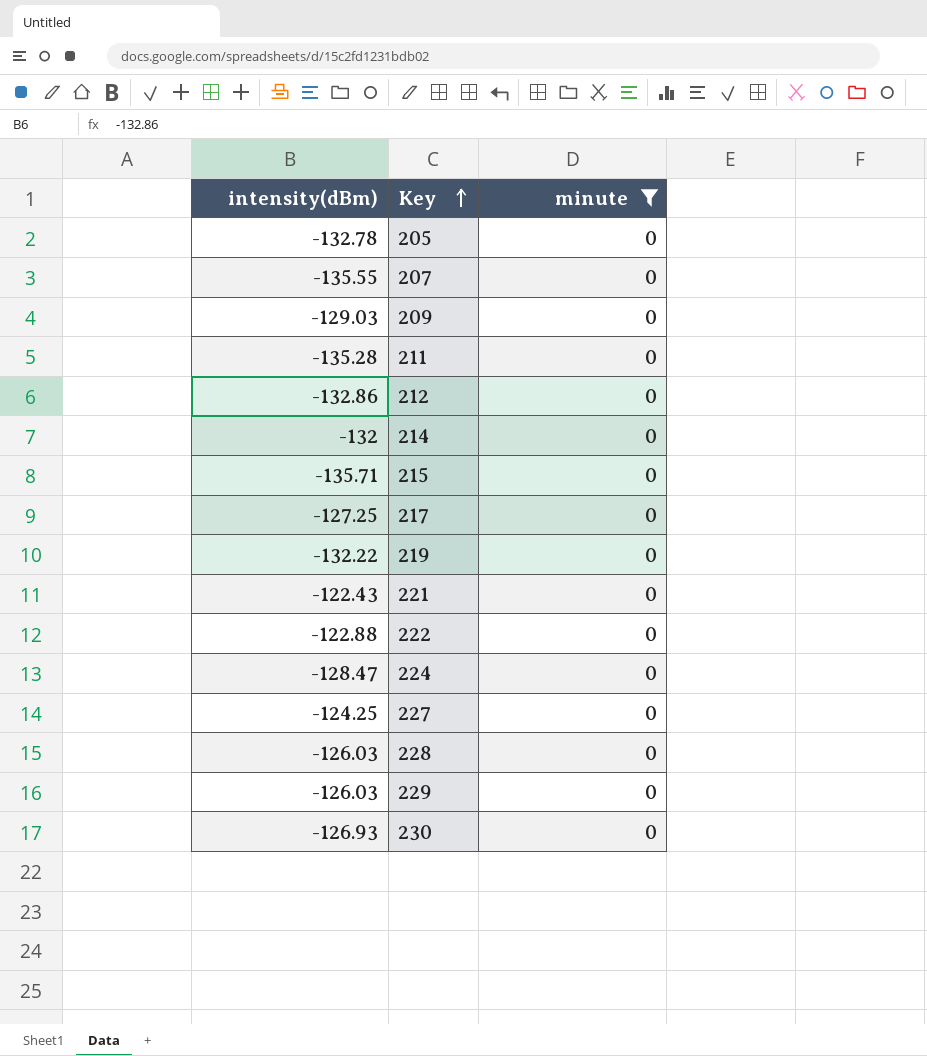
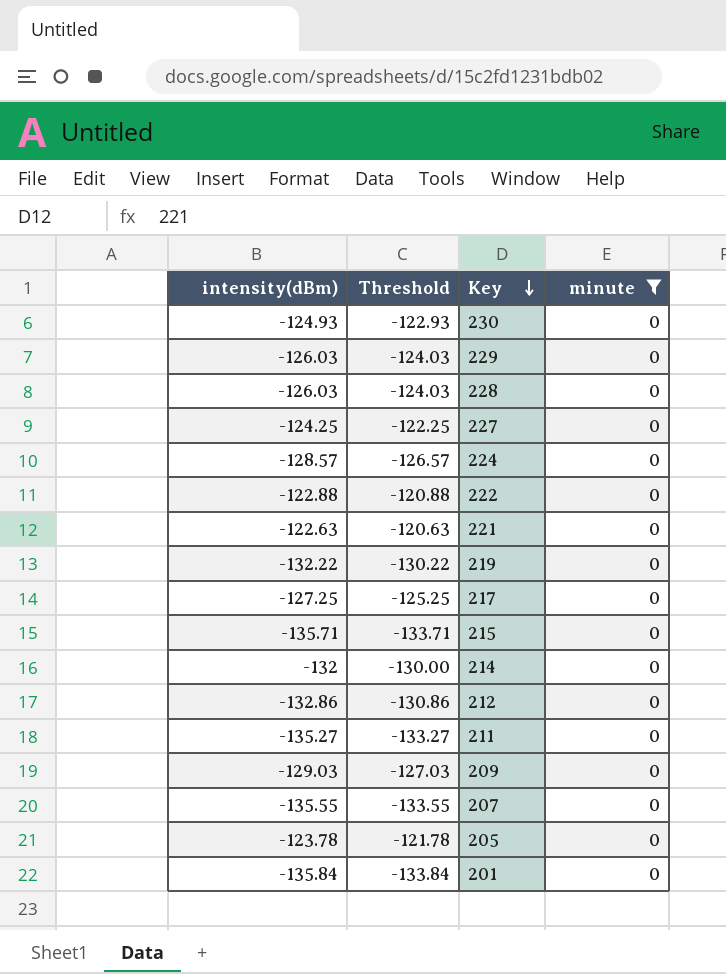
row order: Key ascending -> Key descending
column Threshold | formula: none -> [intensity(dBm)] + 2
230 | intensity(dBm): -126.93 -> -124.93
224 | intensity(dBm): -128.47 -> -128.57
221 | intensity(dBm): -122.43 -> -122.63
211 | intensity(dBm): -135.28 -> -135.27
205 | intensity(dBm): -132.78 -> -123.78
row 201: none -> -135.84 | -133.84 | 0

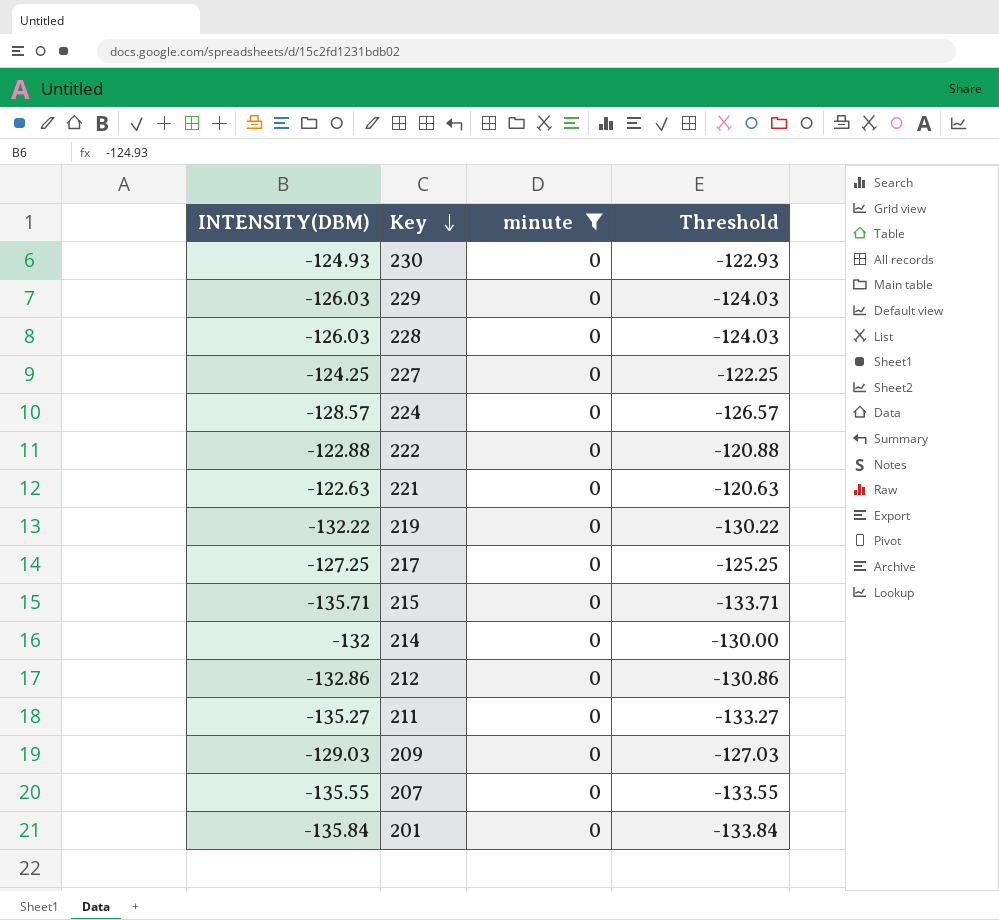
column name: intensity(dBm) -> INTENSITY(DBM)
column Threshold | position: 2 -> 4
row 205: -123.78 | -121.78 | 0 -> none

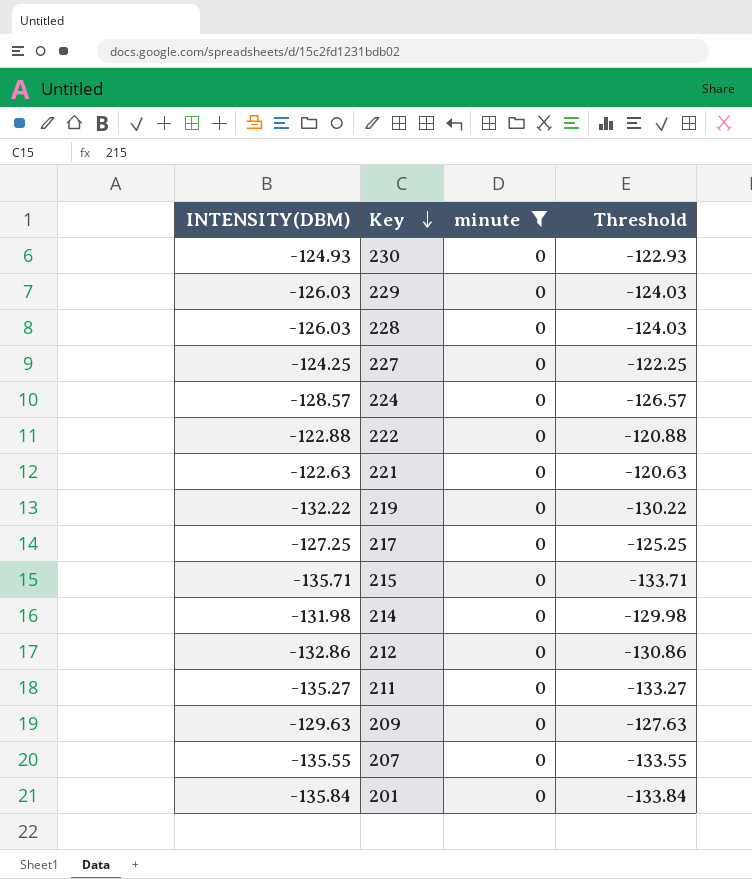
214 | INTENSITY(DBM): -132 -> -131.98
214 | Threshold: -130.00 -> -129.98
209 | INTENSITY(DBM): -129.03 -> -129.63
209 | Threshold: -127.03 -> -127.63

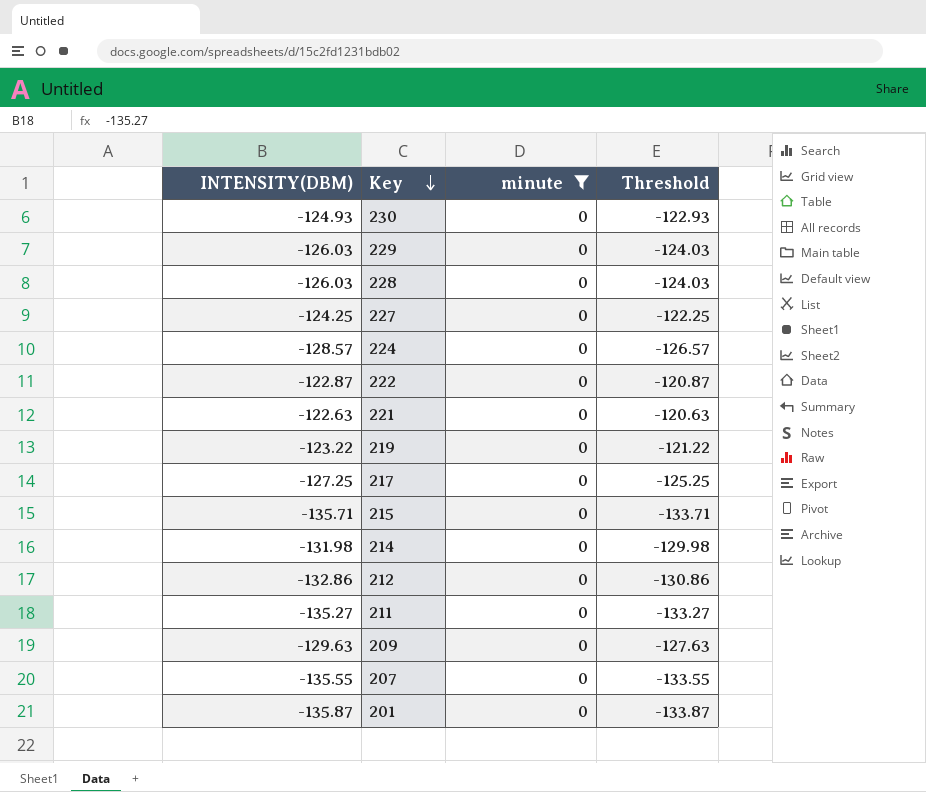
222 | INTENSITY(DBM): -122.88 -> -122.87
222 | Threshold: -120.88 -> -120.87
219 | INTENSITY(DBM): -132.22 -> -123.22
219 | Threshold: -130.22 -> -121.22
201 | INTENSITY(DBM): -135.84 -> -135.87
201 | Threshold: -133.84 -> -133.87

